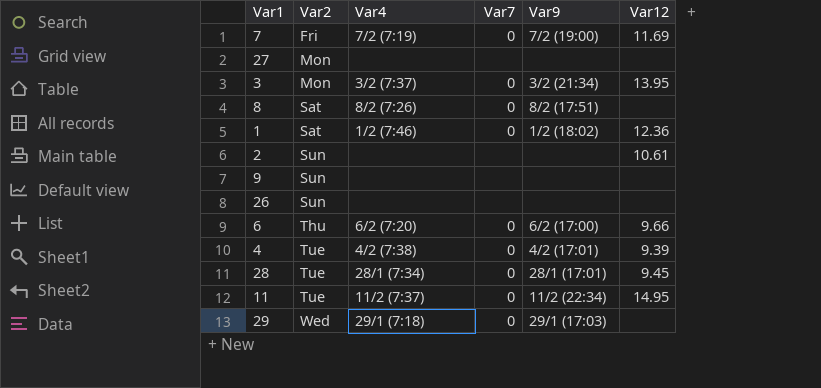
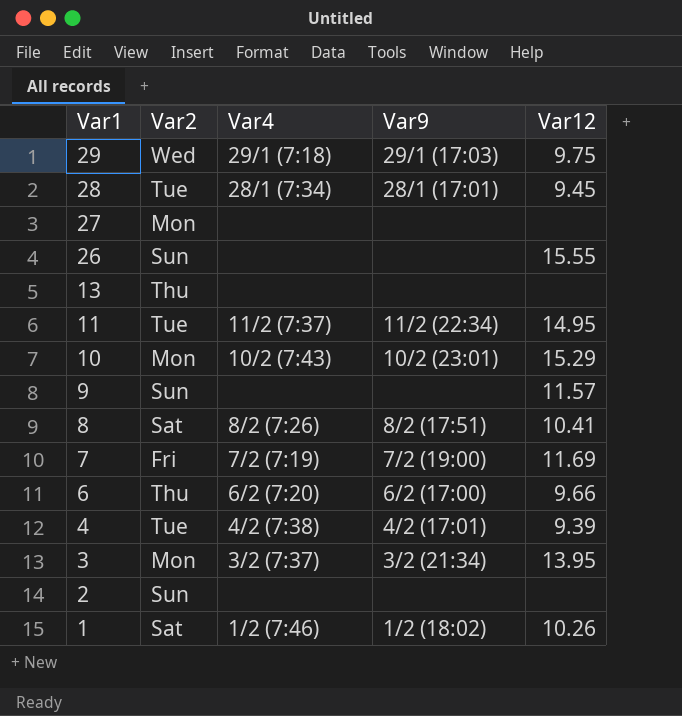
row order: Var2 ascending -> Var1 descending
column Var7 | position: 4 -> none
29 | Var12: none -> 9.75
26 | Var12: none -> 15.55
row 13: none -> Thu | none | none | none
row 10: none -> Mon | 10/2 (7:43) | 10/2 (23:01) | 15.29
9 | Var12: none -> 11.57
8 | Var12: none -> 10.41
2 | Var12: 10.61 -> none
1 | Var12: 12.36 -> 10.26

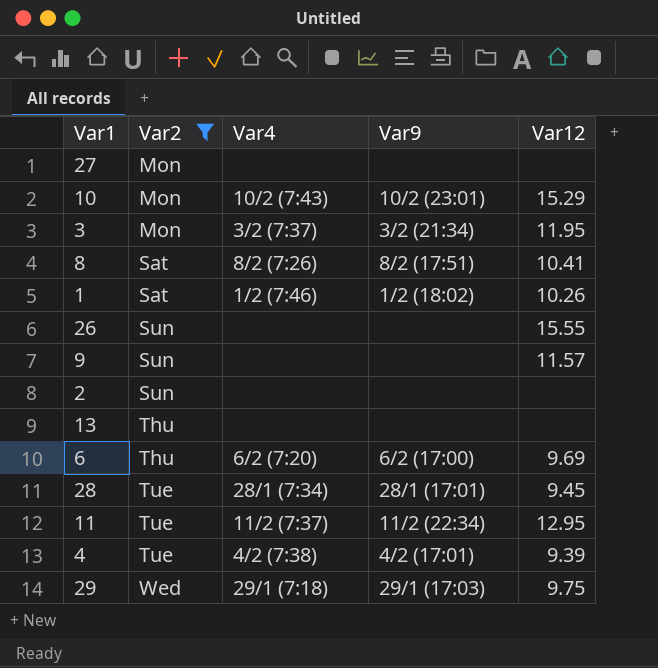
filter: none -> Var2 != Fri
row order: Var1 descending -> Var2 ascending
3 | Var12: 13.95 -> 11.95
6 | Var12: 9.66 -> 9.69
11 | Var12: 14.95 -> 12.95

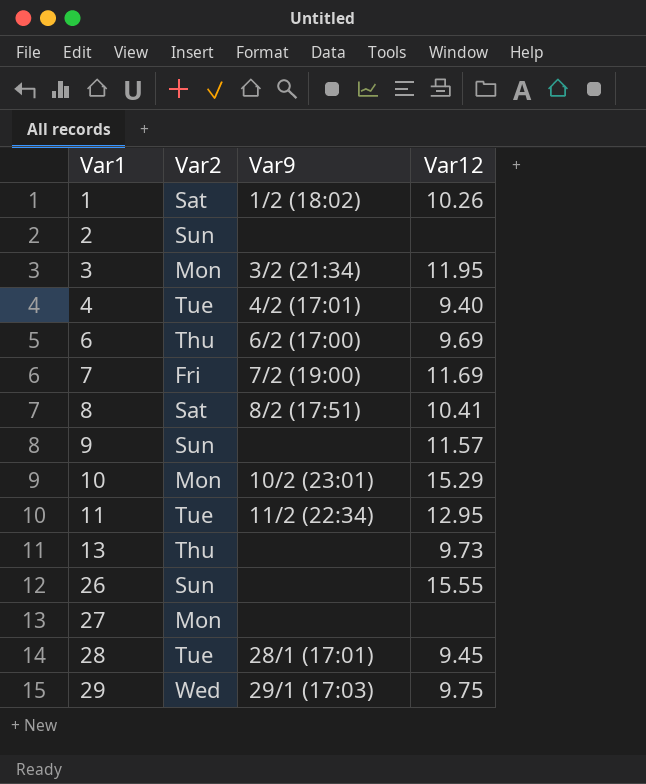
filter: Var2 != Fri -> none
row order: Var2 ascending -> Var1 ascending
column Var4 | position: 3 -> none
4 | Var12: 9.39 -> 9.40
13 | Var12: none -> 9.73

